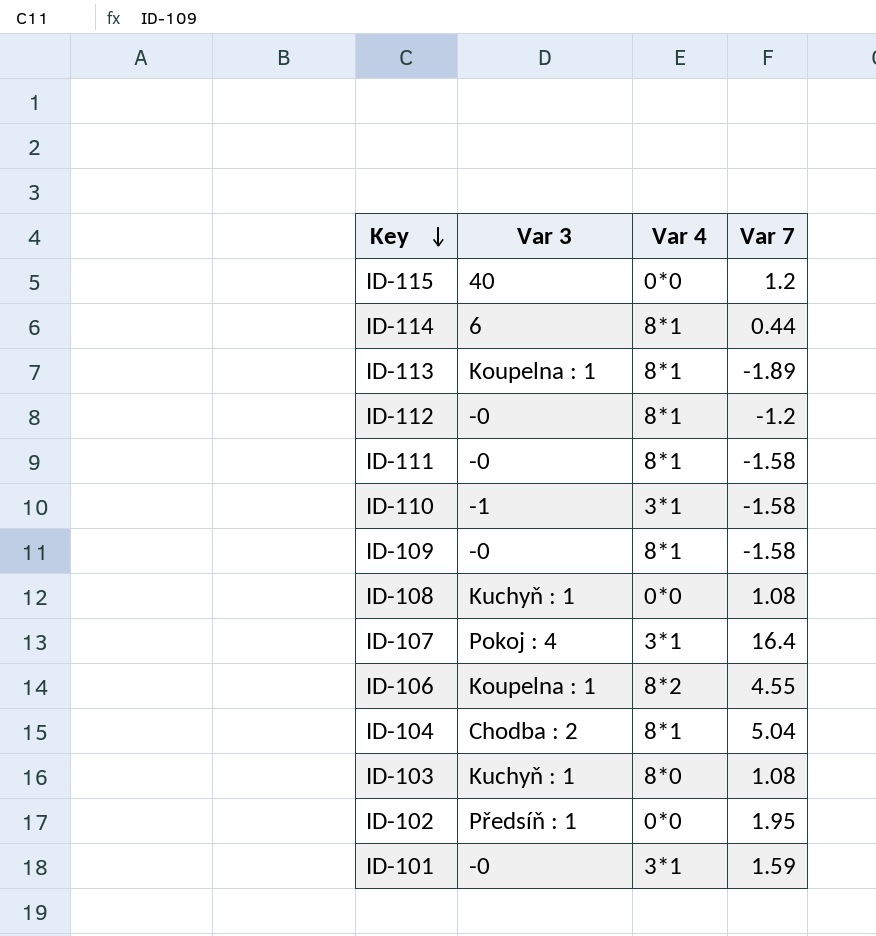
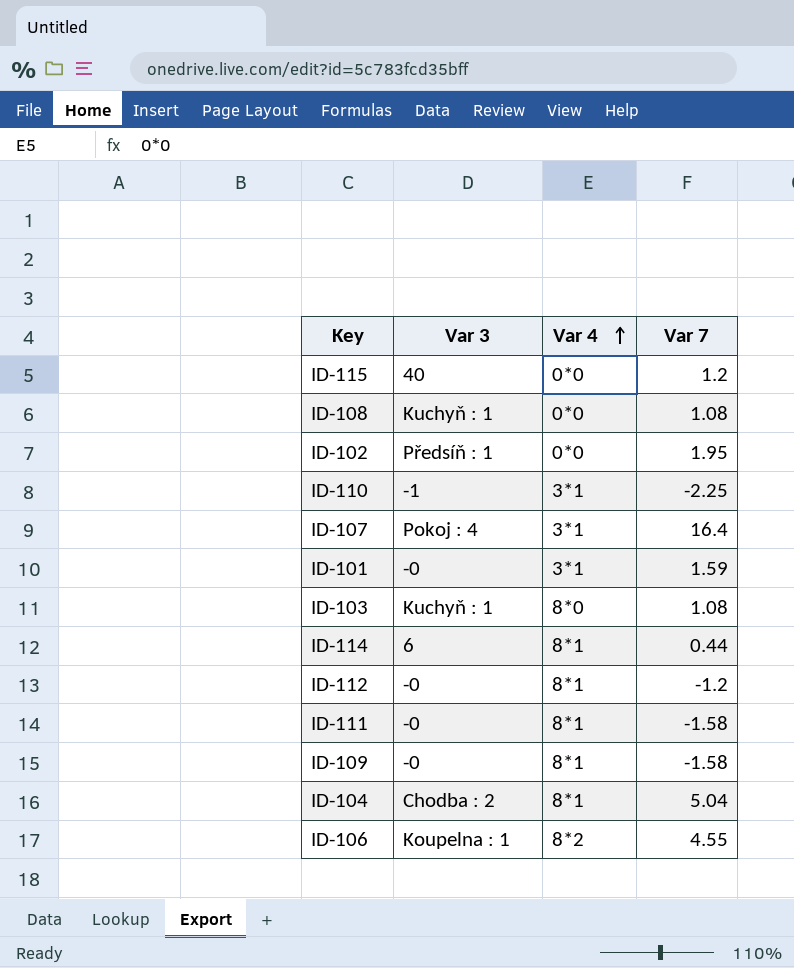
row order: Key descending -> Var 4 ascending
row ID-113: Koupelna : 1 | 8*1 | -1.89 -> none
ID-110 | Var 7: -1.58 -> -2.25

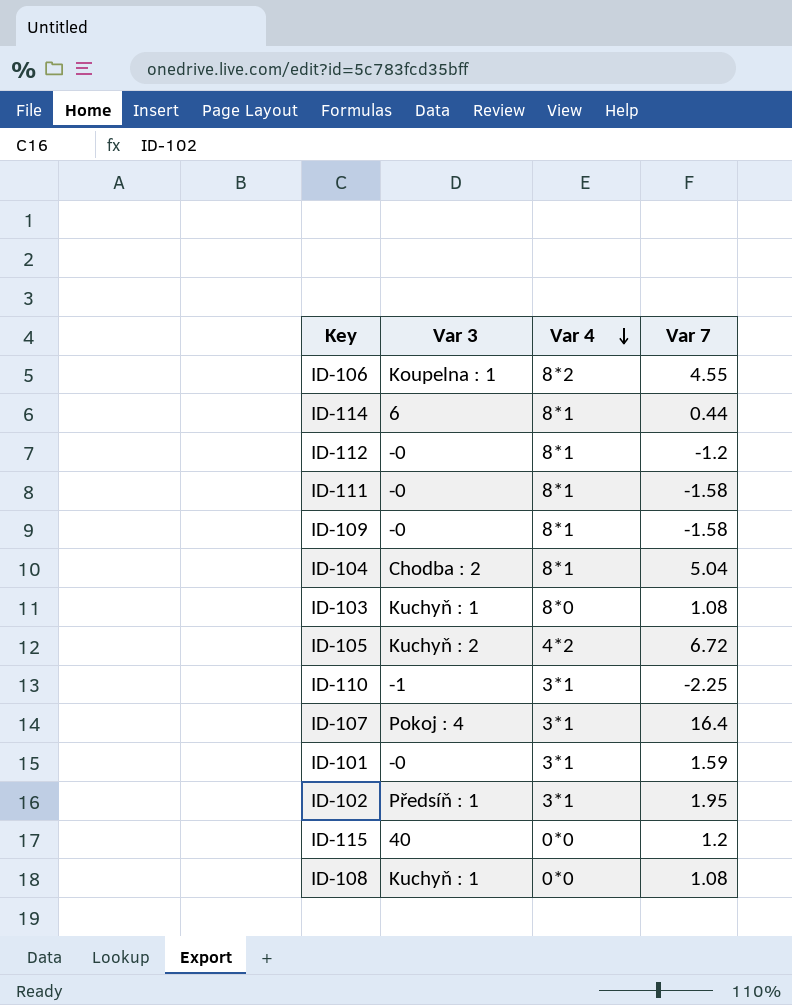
row order: Var 4 ascending -> Var 4 descending
row ID-105: none -> Kuchyň : 2 | 4*2 | 6.72
ID-102 | Var 4: 0*0 -> 3*1

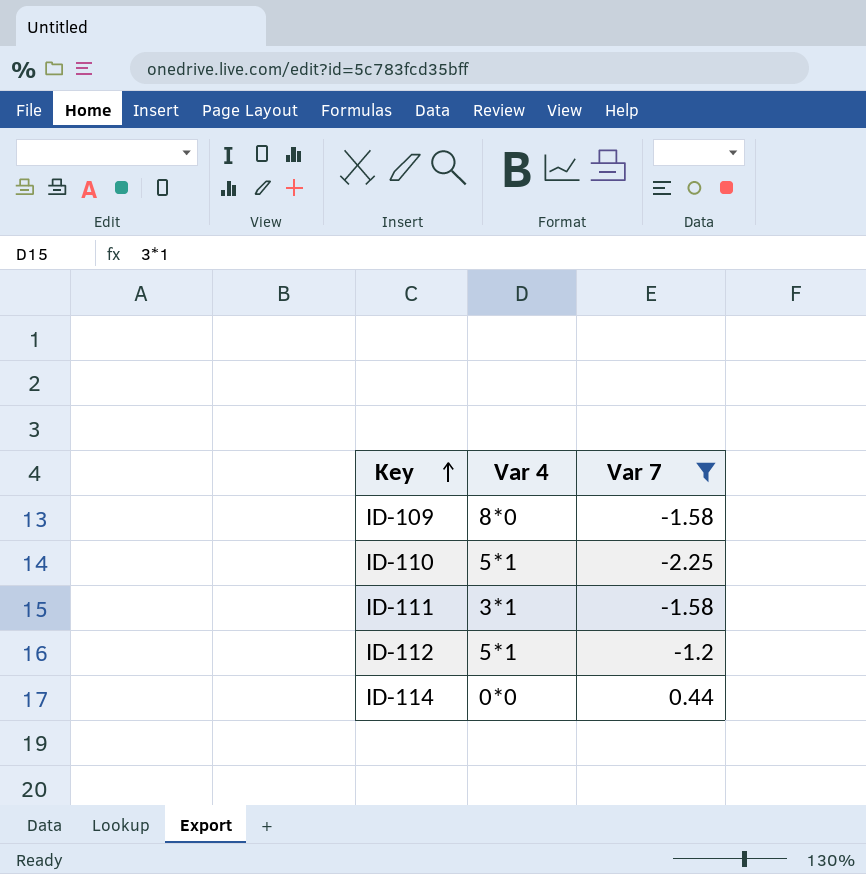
filter: none -> Var 7 <= 0.44
row order: Var 4 descending -> Key ascending
column Var 3 | position: 2 -> none
ID-109 | Var 4: 8*1 -> 8*0
ID-110 | Var 4: 3*1 -> 5*1
ID-111 | Var 4: 8*1 -> 3*1
ID-112 | Var 4: 8*1 -> 5*1
ID-114 | Var 4: 8*1 -> 0*0

